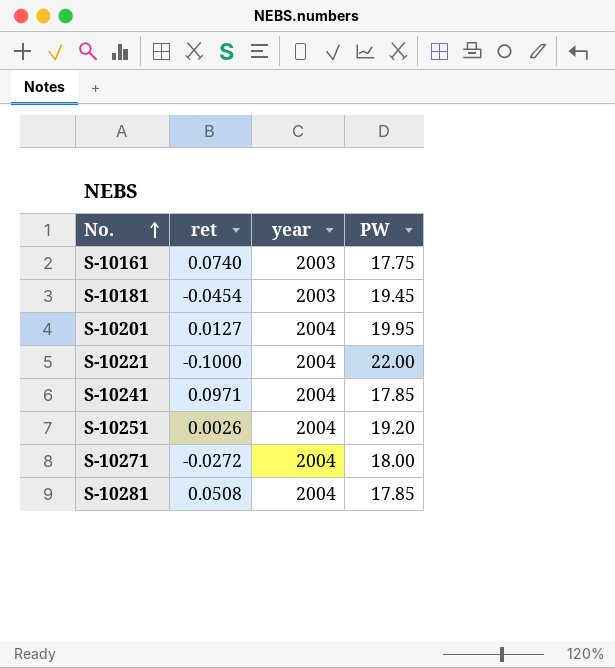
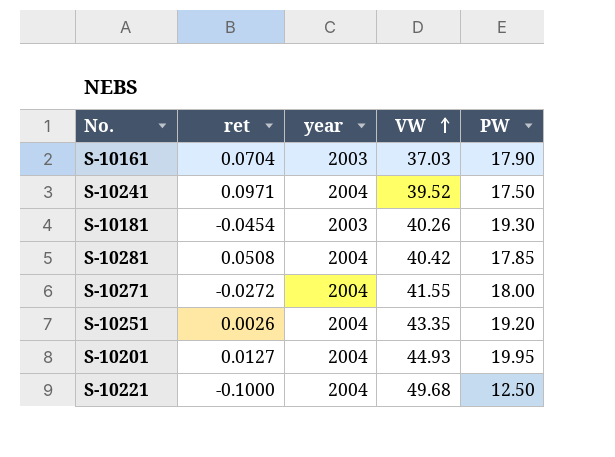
row order: No. ascending -> VW ascending
column VW | position: none -> 4
S-10161 | ret: 0.0740 -> 0.0704
S-10161 | PW: 17.75 -> 17.90
S-10241 | PW: 17.85 -> 17.50
S-10181 | PW: 19.45 -> 19.30
S-10221 | PW: 22.00 -> 12.50

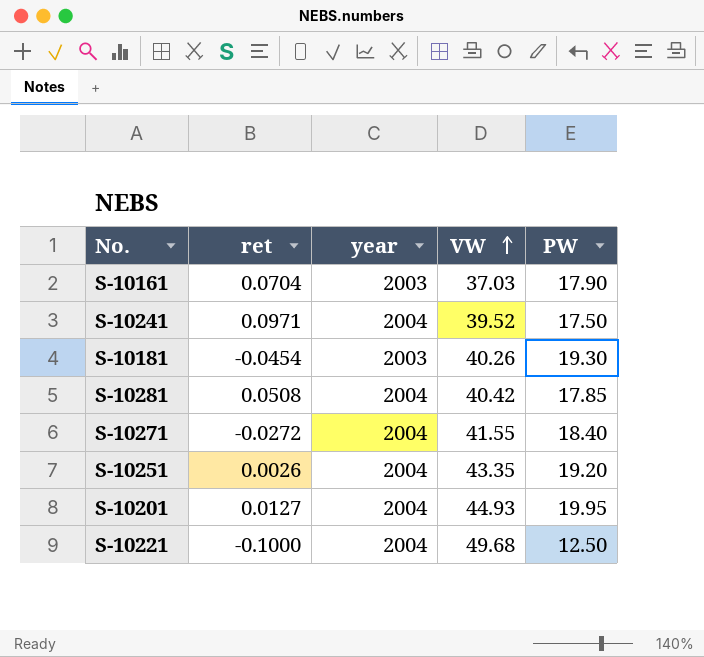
S-10271 | PW: 18.00 -> 18.40

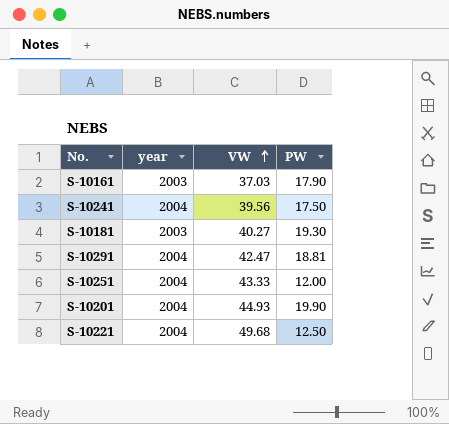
column ret | position: 2 -> none
row S-10281: 0.0508 | 2004 | 40.42 | 17.85 -> none
row S-10271: -0.0272 | 2004 | 41.55 | 18.40 -> none
S-10241 | VW: 39.52 -> 39.56
S-10181 | VW: 40.26 -> 40.27
row S-10291: none -> 2004 | 42.47 | 18.81
S-10251 | VW: 43.35 -> 43.33
S-10251 | PW: 19.20 -> 12.00
S-10201 | PW: 19.95 -> 19.90

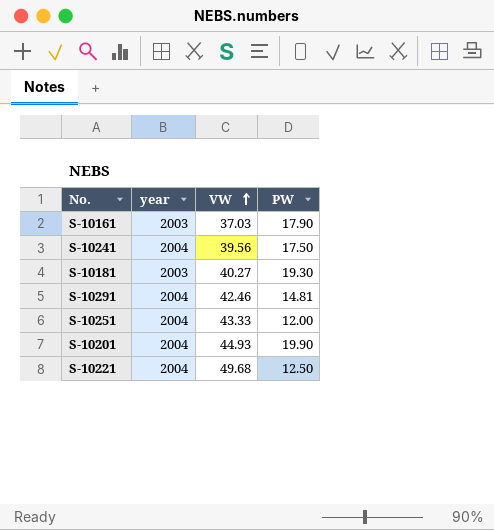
S-10291 | VW: 42.47 -> 42.46
S-10291 | PW: 18.81 -> 14.81

